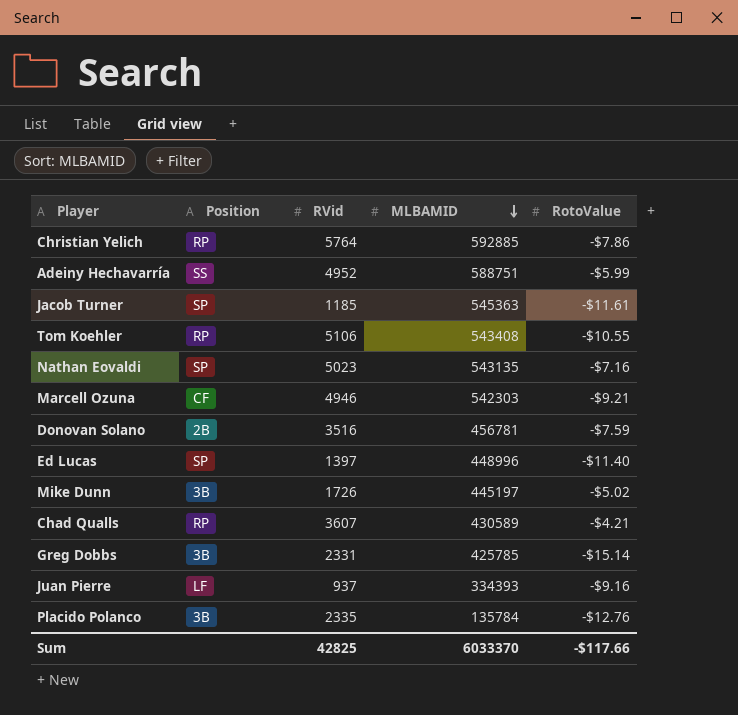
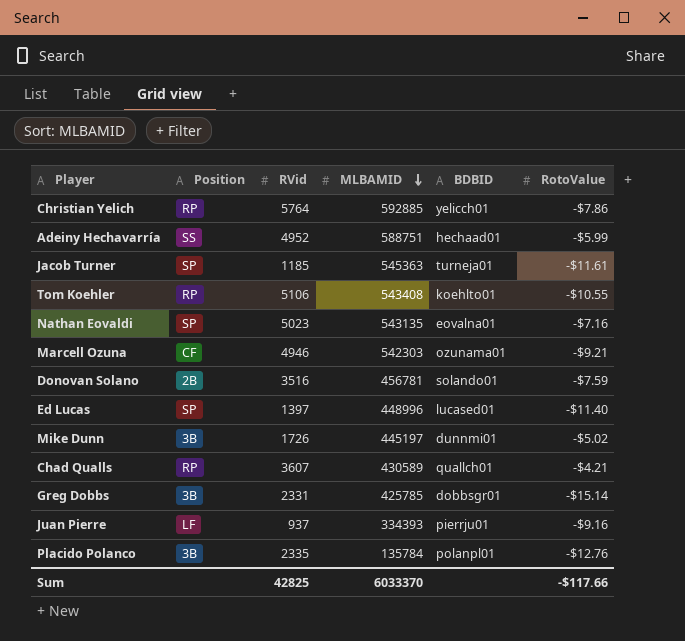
column BDBID | position: none -> 5

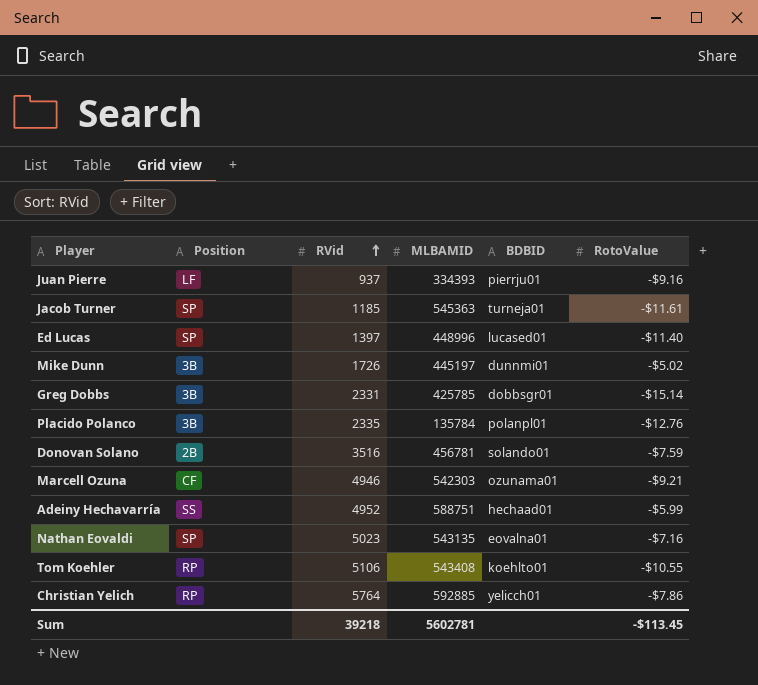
row order: MLBAMID descending -> RVid ascending
row Chad Qualls: RP | 3607 | 430589 | quallch01 | -$4.21 -> none
Sum | RVid: 42825 -> 39218
Sum | MLBAMID: 6033370 -> 5602781
Sum | RotoValue: -$117.66 -> -$113.45

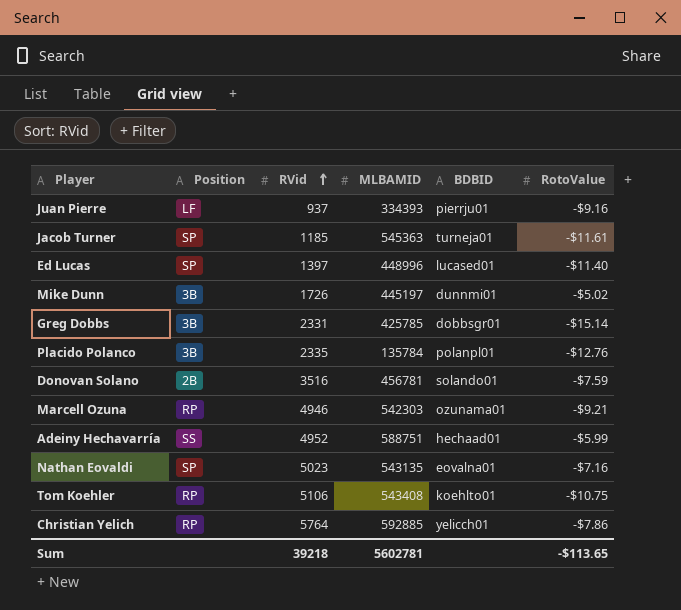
Marcell Ozuna | Position: CF -> RP
Tom Koehler | RotoValue: -$10.55 -> -$10.75
Sum | RotoValue: -$113.45 -> -$113.65

